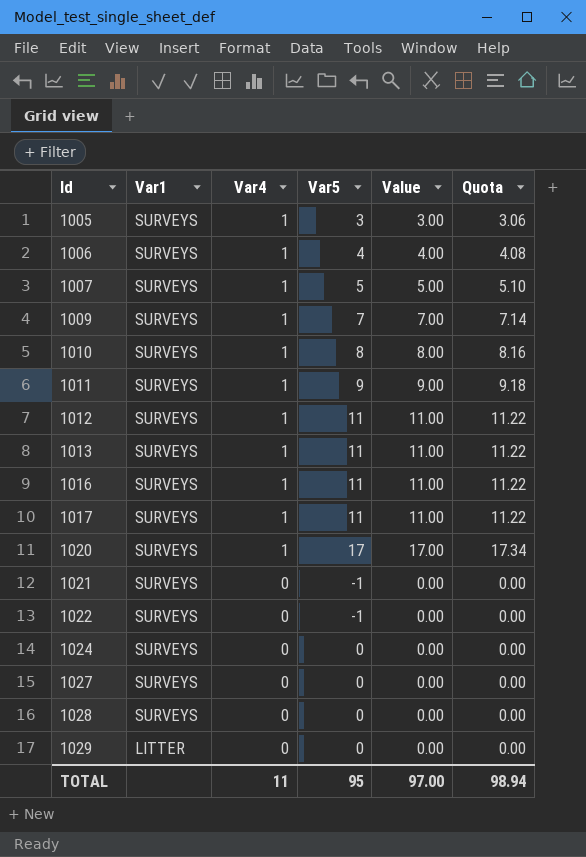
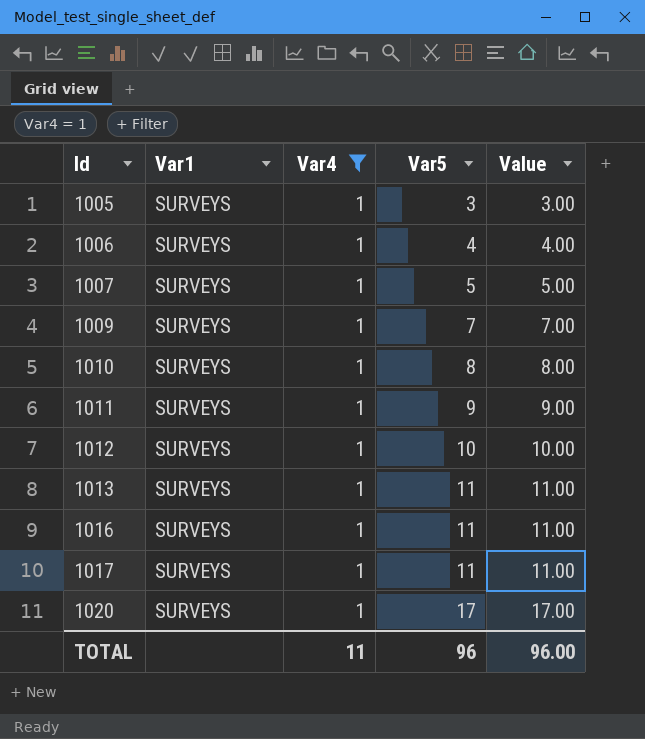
filter: none -> Var4 = 1
column Quota | formula: [Value] * 1.02 -> none
1012 | Var5: 11 -> 10
1012 | Value: 11.00 -> 10.00
TOTAL | Var5: 95 -> 96
TOTAL | Value: 97.00 -> 96.00

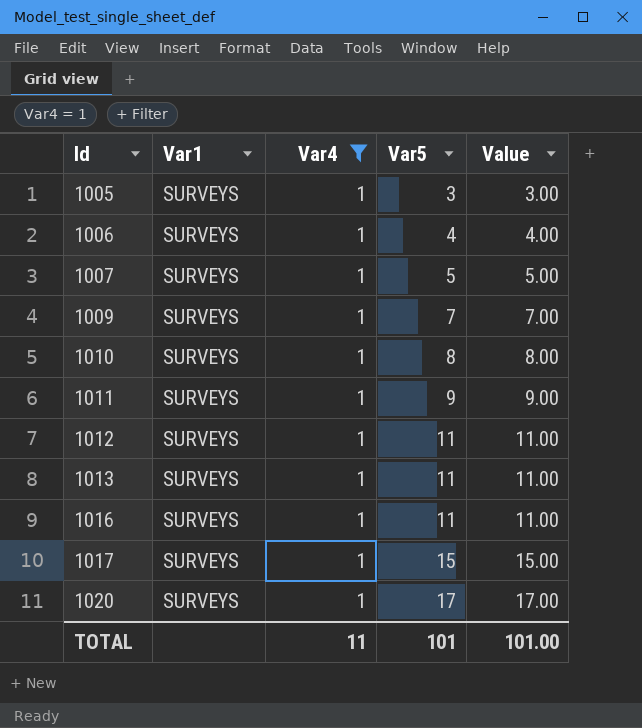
1012 | Var5: 10 -> 11
1012 | Value: 10.00 -> 11.00
1017 | Var5: 11 -> 15
1017 | Value: 11.00 -> 15.00
TOTAL | Var5: 96 -> 101
TOTAL | Value: 96.00 -> 101.00

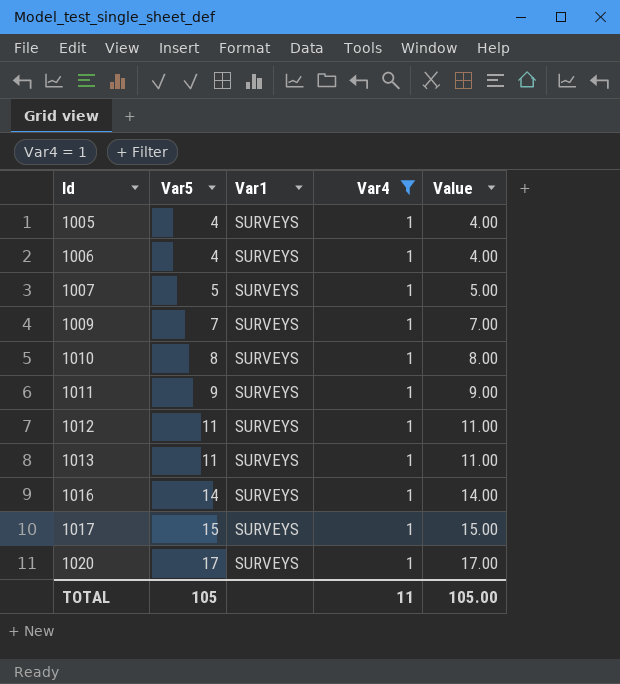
column Var5 | position: 4 -> 2
1005 | Var5: 3 -> 4
1005 | Value: 3.00 -> 4.00
1016 | Var5: 11 -> 14
1016 | Value: 11.00 -> 14.00
TOTAL | Var5: 101 -> 105
TOTAL | Value: 101.00 -> 105.00

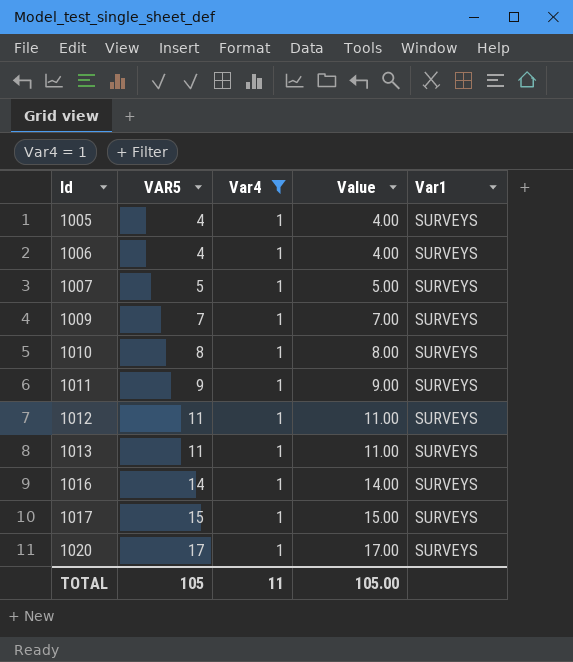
column name: Var5 -> VAR5
column Var1 | position: 3 -> 5

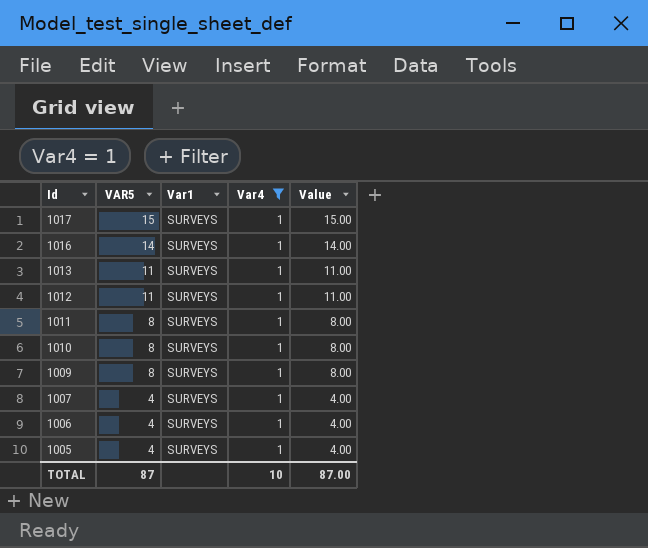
row order: Id ascending -> Id descending
column Var1 | position: 5 -> 3
row 1020: 17 | 1 | 17.00 | SURVEYS -> none
1011 | VAR5: 9 -> 8
1011 | Value: 9.00 -> 8.00
1009 | VAR5: 7 -> 8
1009 | Value: 7.00 -> 8.00
1007 | VAR5: 5 -> 4
1007 | Value: 5.00 -> 4.00
TOTAL | VAR5: 105 -> 87
TOTAL | Var4: 11 -> 10
TOTAL | Value: 105.00 -> 87.00

